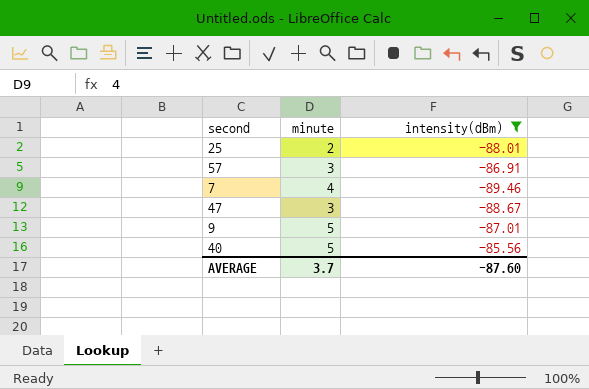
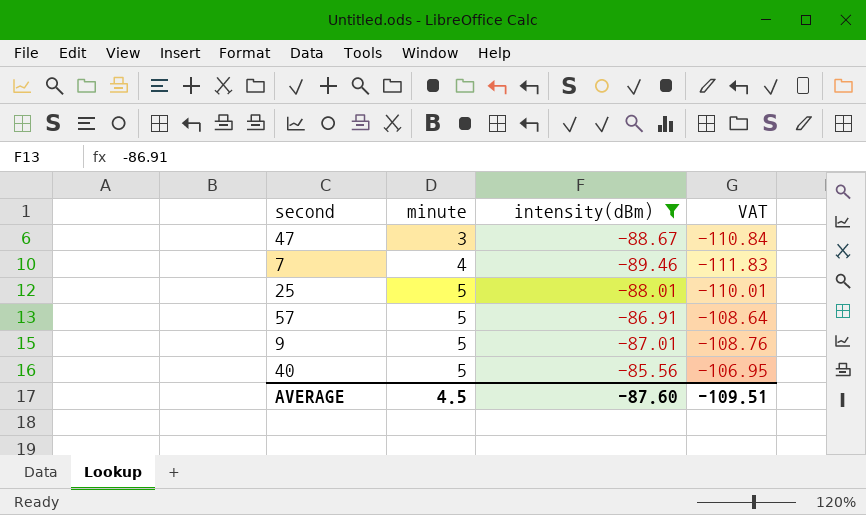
row order: none -> minute ascending
column VAT | formula: none -> [intensity(dBm)] * 1.25
25 | minute: 2 -> 5
57 | minute: 3 -> 5
AVERAGE | minute: 3.7 -> 4.5

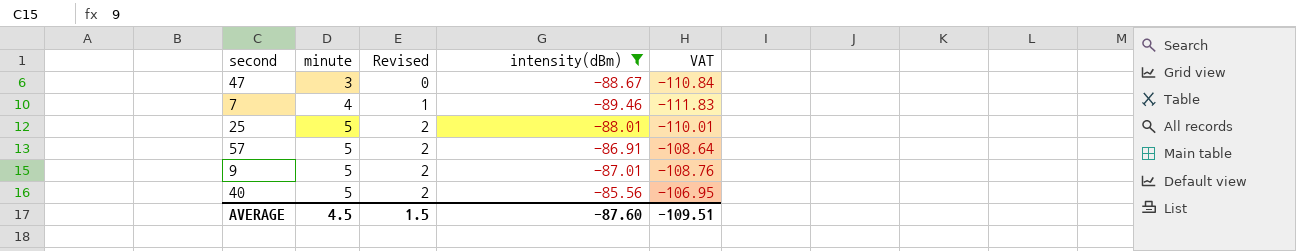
column Revised | formula: none -> [minute] - 3

